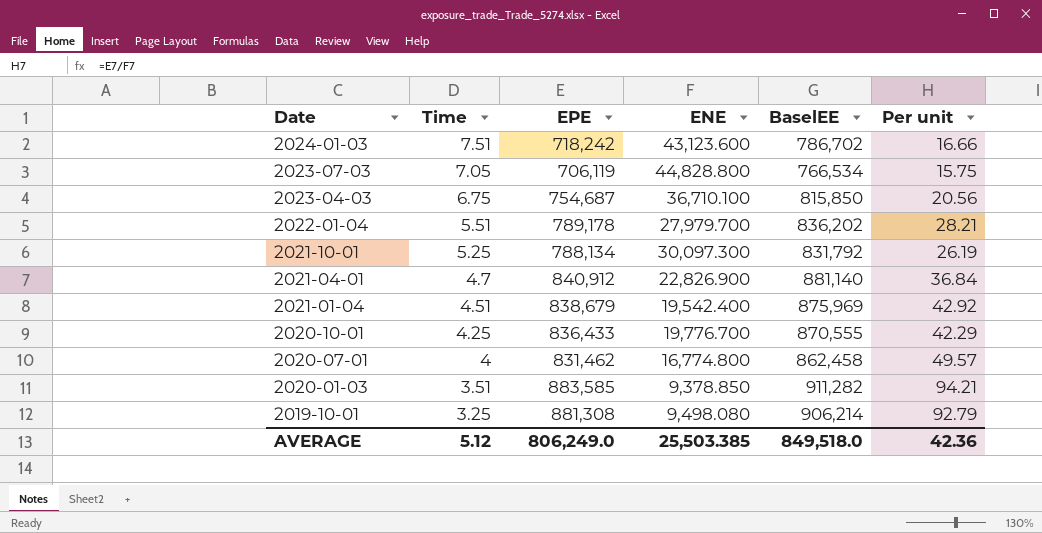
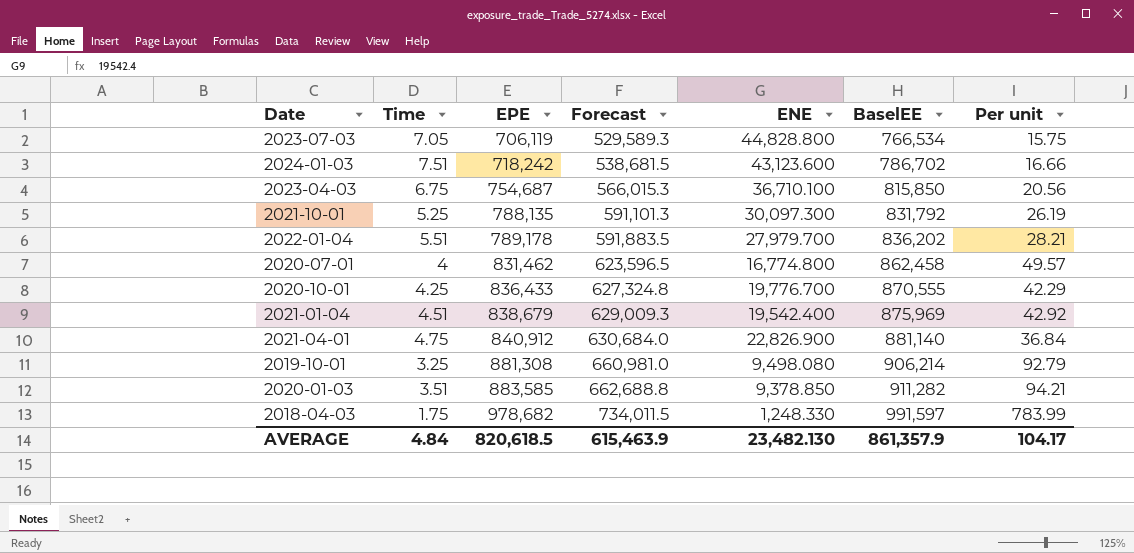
row order: Date descending -> EPE ascending
column Forecast | formula: none -> [EPE] * 0.75
2021-10-01 | EPE: 788,134 -> 788,135
2021-04-01 | Time: 4.7 -> 4.75
row 2018-04-03: none -> 1.75 | 978,682 | 734,011.5 | 1,248.330 | 991,597 | 783.99
AVERAGE | Time: 5.12 -> 4.84
AVERAGE | EPE: 806,249.0 -> 820,618.5
AVERAGE | ENE: 25,503.385 -> 23,482.130
AVERAGE | BaselEE: 849,518.0 -> 861,357.9
AVERAGE | Per unit: 42.36 -> 104.17

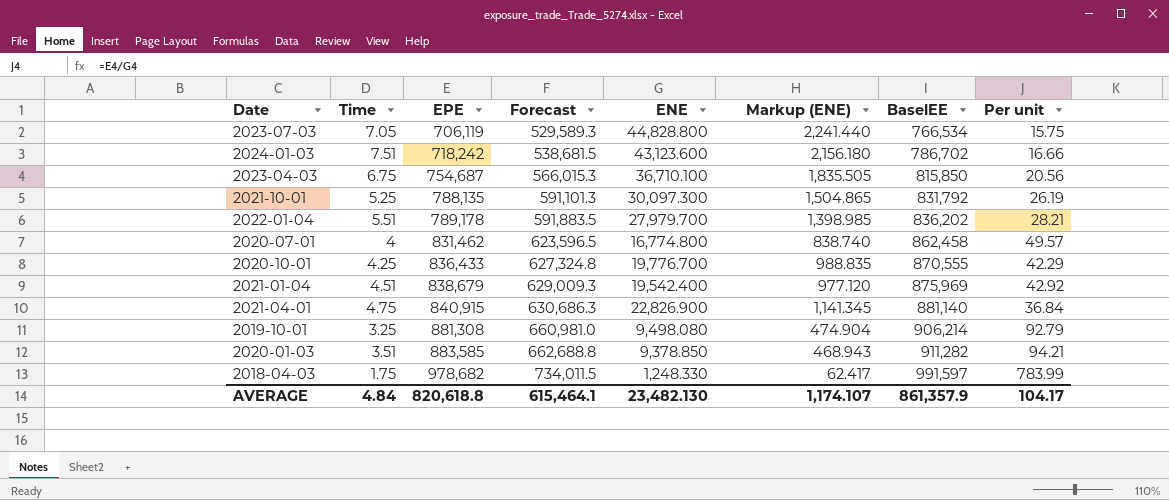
column Markup (ENE) | formula: none -> [ENE] * 0.05
2021-04-01 | EPE: 840,912 -> 840,915
2021-04-01 | Forecast: 630,684.0 -> 630,686.3
AVERAGE | EPE: 820,618.5 -> 820,618.8
AVERAGE | Forecast: 615,463.9 -> 615,464.1

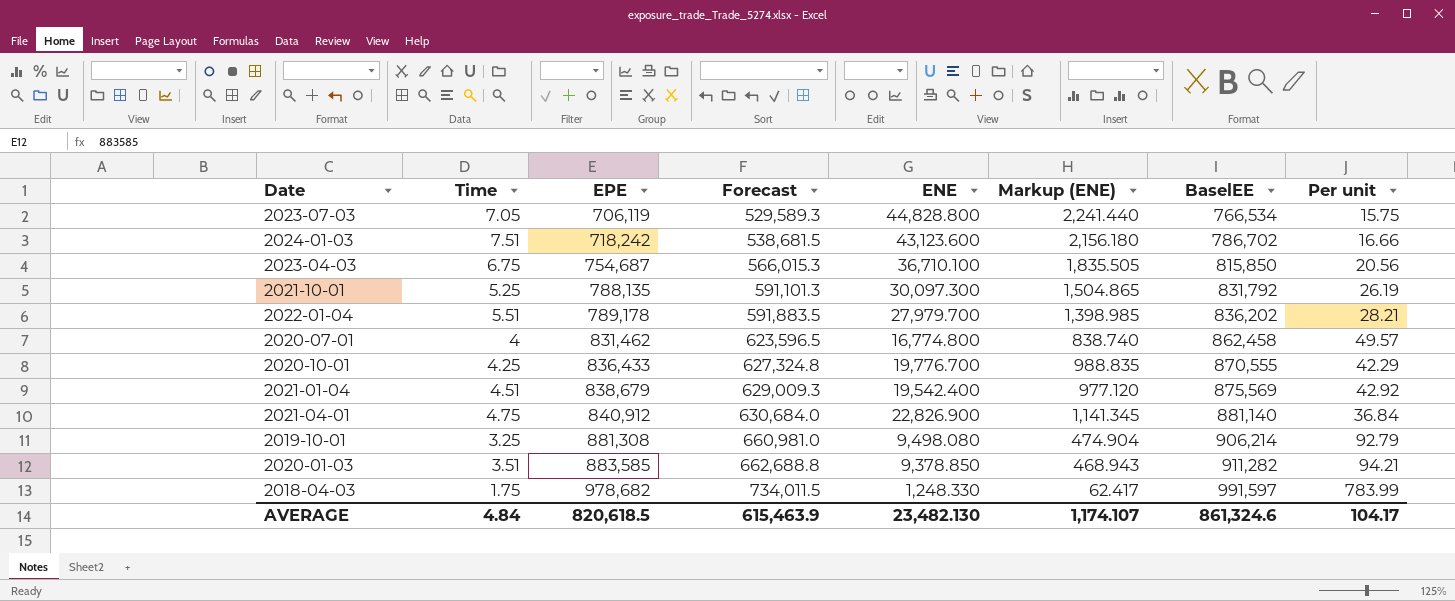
2021-01-04 | BaselEE: 875,969 -> 875,569
2021-04-01 | EPE: 840,915 -> 840,912
2021-04-01 | Forecast: 630,686.3 -> 630,684.0
AVERAGE | EPE: 820,618.8 -> 820,618.5
AVERAGE | Forecast: 615,464.1 -> 615,463.9
AVERAGE | BaselEE: 861,357.9 -> 861,324.6

